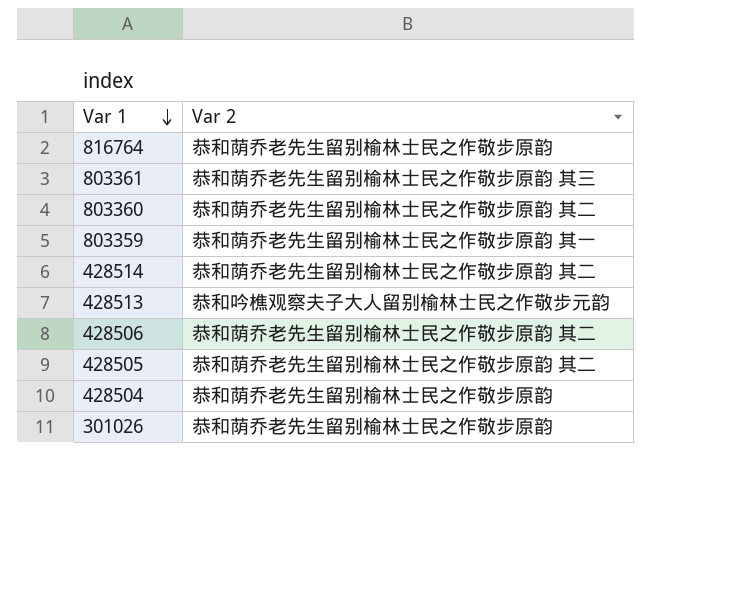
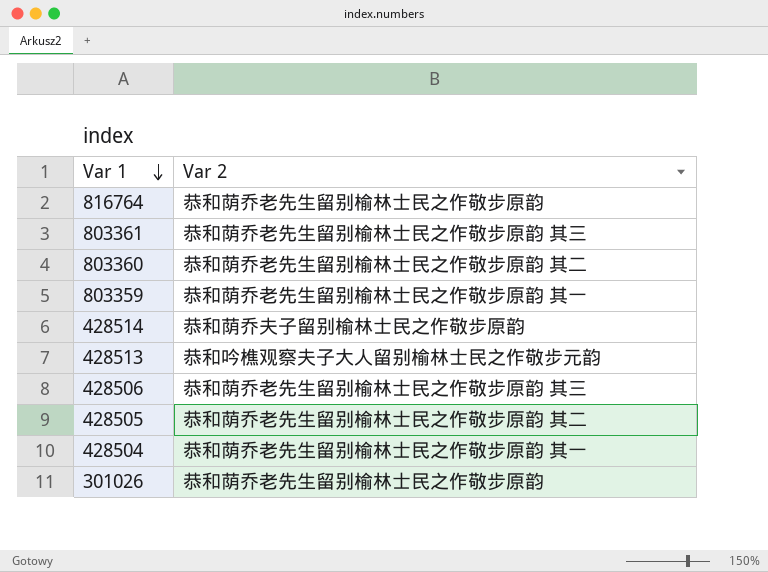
428514 | Var 2: 恭和荫乔老先生留别榆林士民之作敬步原韵 其二 -> 恭和荫乔夫子留别榆林士民之作敬步原韵
428506 | Var 2: 恭和荫乔老先生留别榆林士民之作敬步原韵 其二 -> 恭和荫乔老先生留别榆林士民之作敬步原韵 其三
428504 | Var 2: 恭和荫乔老先生留别榆林士民之作敬步原韵 -> 恭和荫乔老先生留别榆林士民之作敬步原韵 其一

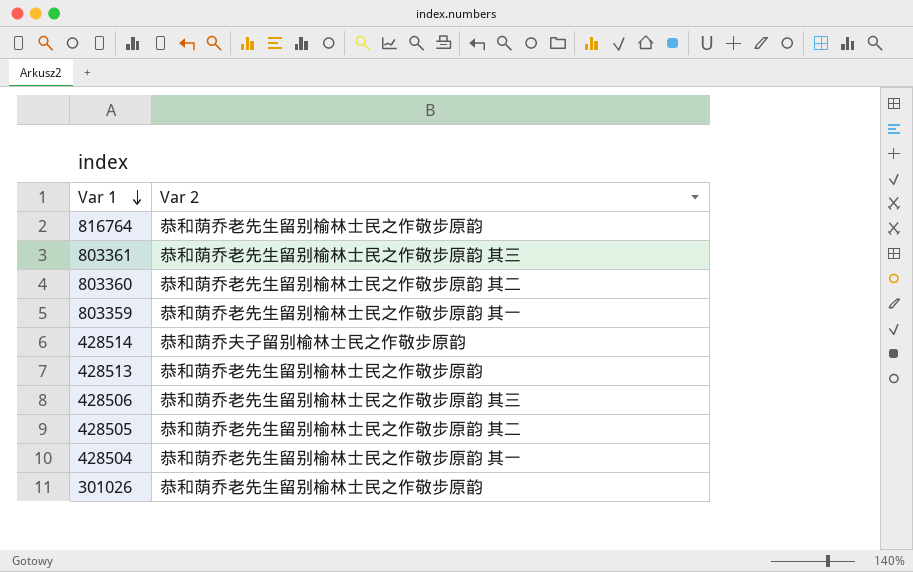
428513 | Var 2: 恭和吟樵观察夫子大人留别榆林士民之作敬步元韵 -> 恭和荫乔老先生留别榆林士民之作敬步原韵

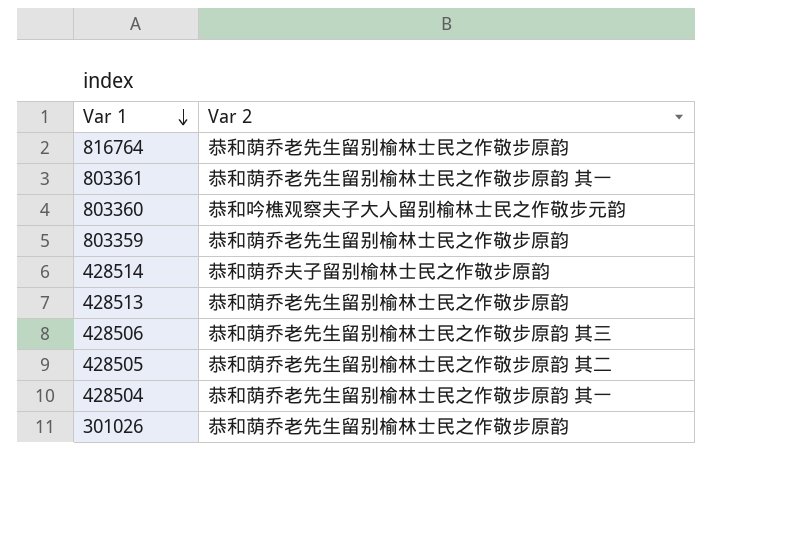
803361 | Var 2: 恭和荫乔老先生留别榆林士民之作敬步原韵 其三 -> 恭和荫乔老先生留别榆林士民之作敬步原韵 其一
803360 | Var 2: 恭和荫乔老先生留别榆林士民之作敬步原韵 其二 -> 恭和吟樵观察夫子大人留别榆林士民之作敬步元韵
803359 | Var 2: 恭和荫乔老先生留别榆林士民之作敬步原韵 其一 -> 恭和荫乔老先生留别榆林士民之作敬步原韵

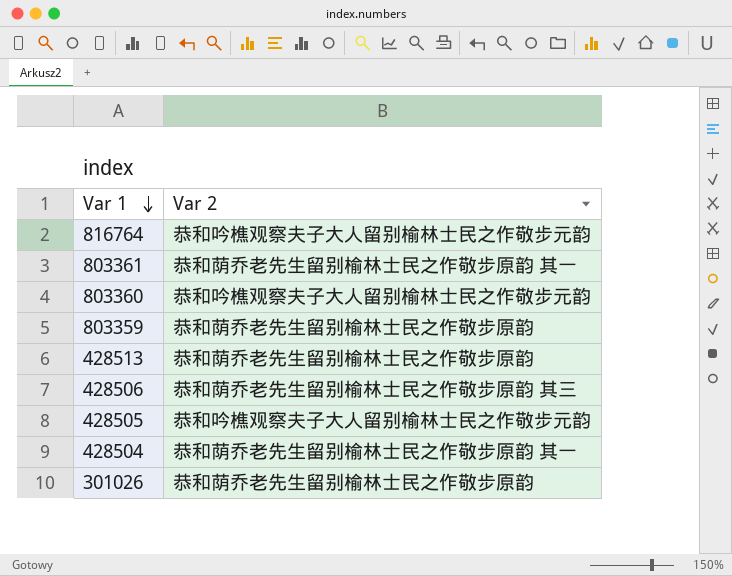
row 428514: 恭和荫乔夫子留别榆林士民之作敬步原韵 -> none
816764 | Var 2: 恭和荫乔老先生留别榆林士民之作敬步原韵 -> 恭和吟樵观察夫子大人留别榆林士民之作敬步元韵
428505 | Var 2: 恭和荫乔老先生留别榆林士民之作敬步原韵 其二 -> 恭和吟樵观察夫子大人留别榆林士民之作敬步元韵

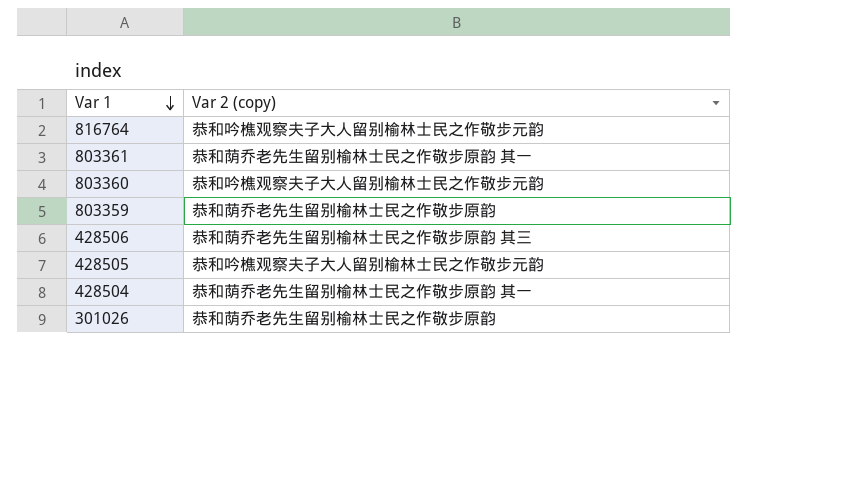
column name: Var 2 -> Var 2 (copy)
row 428513: 恭和荫乔老先生留别榆林士民之作敬步原韵 -> none

